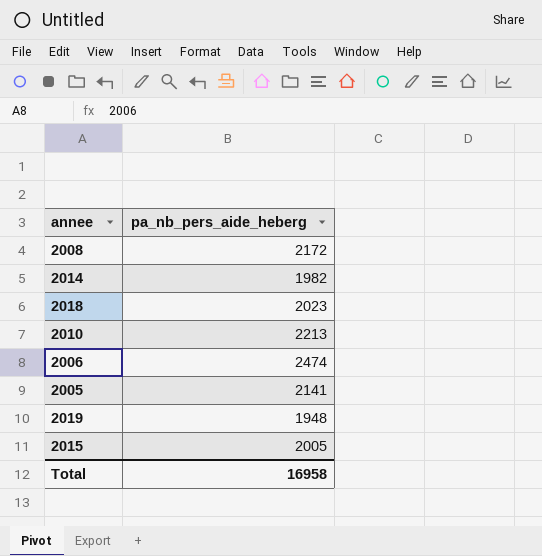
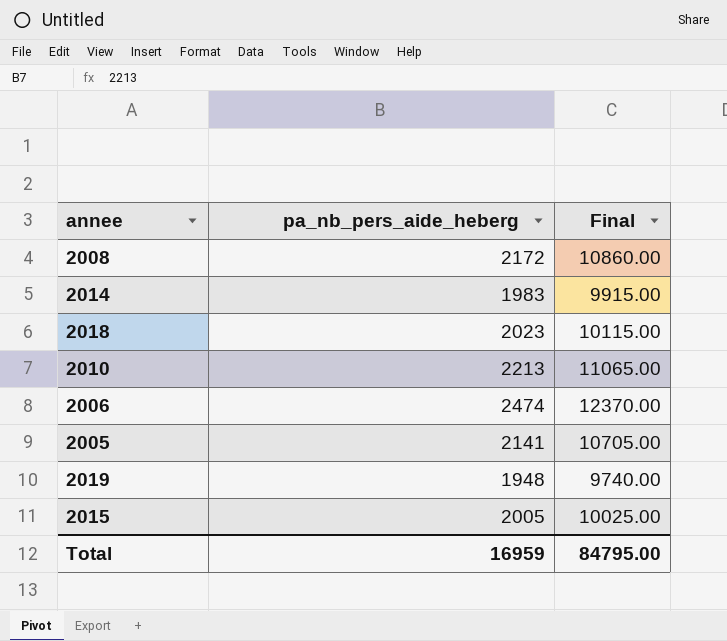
column Final | formula: none -> [pa_nb_pers_aide_heberg] * 5
2014 | pa_nb_pers_aide_heberg: 1982 -> 1983
Total | pa_nb_pers_aide_heberg: 16958 -> 16959

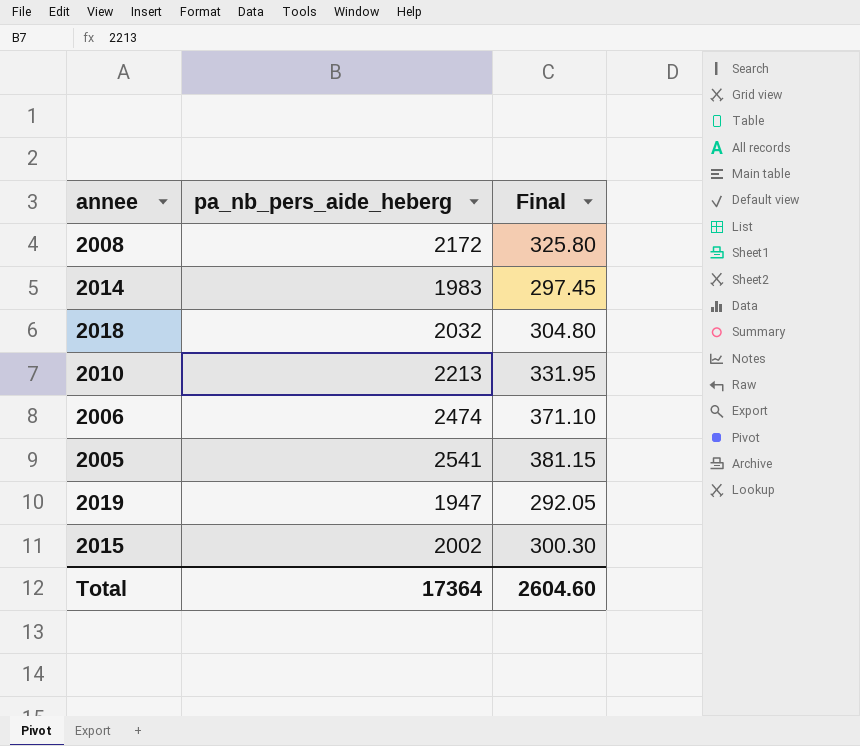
column Final | formula: [pa_nb_pers_aide_heberg] * 5 -> [pa_nb_pers_aide_heberg] * 0.15
2018 | pa_nb_pers_aide_heberg: 2023 -> 2032
2005 | pa_nb_pers_aide_heberg: 2141 -> 2541
2019 | pa_nb_pers_aide_heberg: 1948 -> 1947
2015 | pa_nb_pers_aide_heberg: 2005 -> 2002
Total | pa_nb_pers_aide_heberg: 16959 -> 17364
Total | Final: 84795.00 -> 2604.60

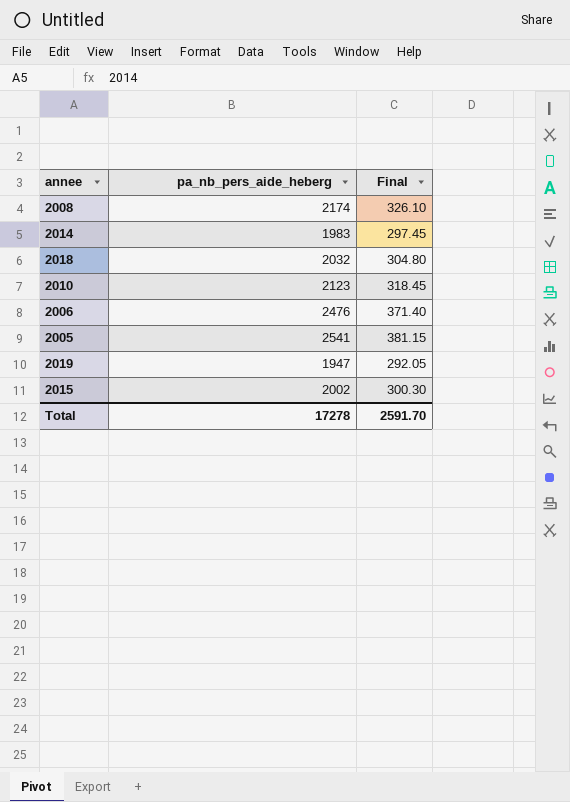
2008 | pa_nb_pers_aide_heberg: 2172 -> 2174
2008 | Final: 325.80 -> 326.10
2010 | pa_nb_pers_aide_heberg: 2213 -> 2123
2010 | Final: 331.95 -> 318.45
2006 | pa_nb_pers_aide_heberg: 2474 -> 2476
2006 | Final: 371.10 -> 371.40
Total | pa_nb_pers_aide_heberg: 17364 -> 17278
Total | Final: 2604.60 -> 2591.70

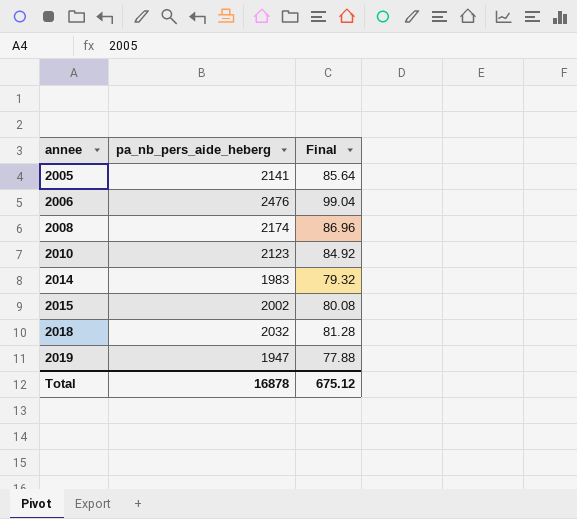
row order: none -> annee ascending
column Final | formula: [pa_nb_pers_aide_heberg] * 0.15 -> [pa_nb_pers_aide_heberg] * 0.04
2005 | pa_nb_pers_aide_heberg: 2541 -> 2141
Total | pa_nb_pers_aide_heberg: 17278 -> 16878
Total | Final: 2591.70 -> 675.12

